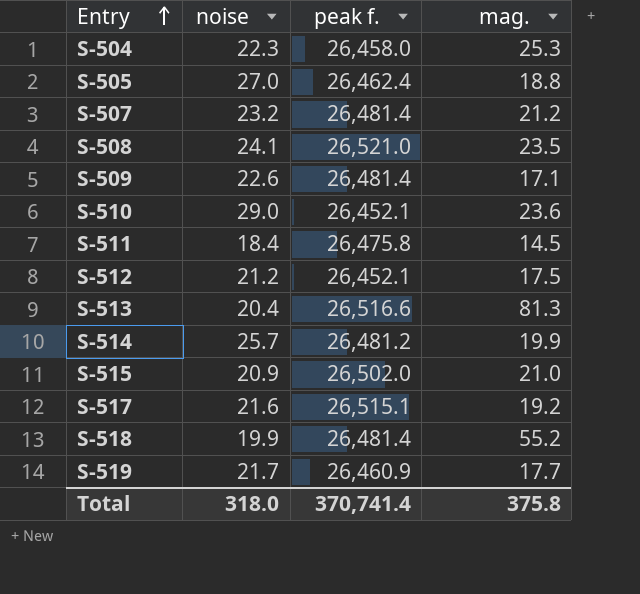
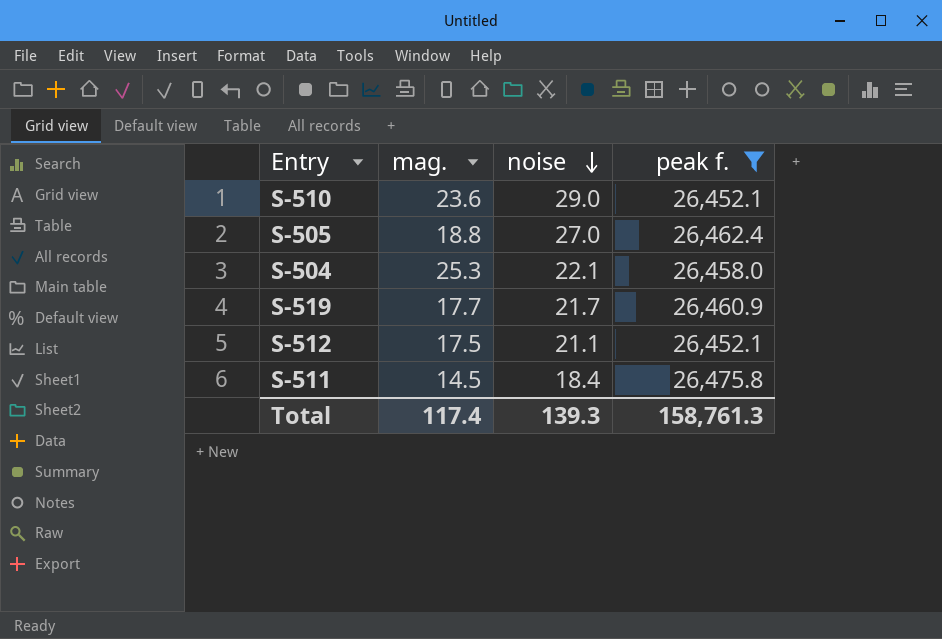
filter: none -> peak f. <= 26,475.8
row order: Entry ascending -> noise descending
column mag. | position: 4 -> 2
S-504 | noise: 22.3 -> 22.1
S-512 | noise: 21.2 -> 21.1
Total | mag.: 375.8 -> 117.4
Total | noise: 318.0 -> 139.3
Total | peak f.: 370,741.4 -> 158,761.3

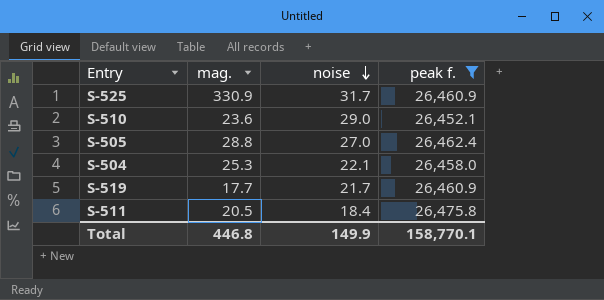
row S-512: 17.5 | 21.1 | 26,452.1 -> none
row S-525: none -> 330.9 | 31.7 | 26,460.9
S-505 | mag.: 18.8 -> 28.8
S-511 | mag.: 14.5 -> 20.5
Total | mag.: 117.4 -> 446.8
Total | noise: 139.3 -> 149.9
Total | peak f.: 158,761.3 -> 158,770.1

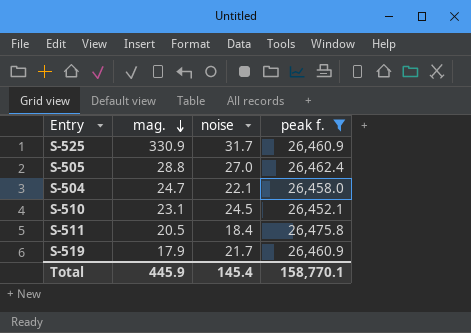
row order: noise descending -> mag. descending
S-504 | mag.: 25.3 -> 24.7
S-510 | mag.: 23.6 -> 23.1
S-510 | noise: 29.0 -> 24.5
S-519 | mag.: 17.7 -> 17.9
Total | mag.: 446.8 -> 445.9
Total | noise: 149.9 -> 145.4

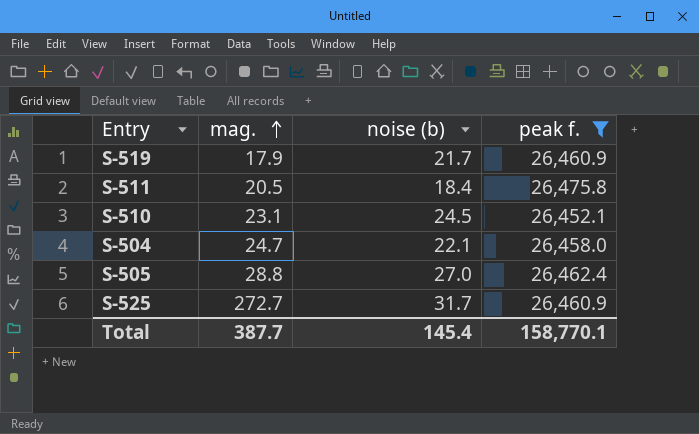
row order: mag. descending -> mag. ascending
column name: noise -> noise (b)
S-525 | mag.: 330.9 -> 272.7
Total | mag.: 445.9 -> 387.7

